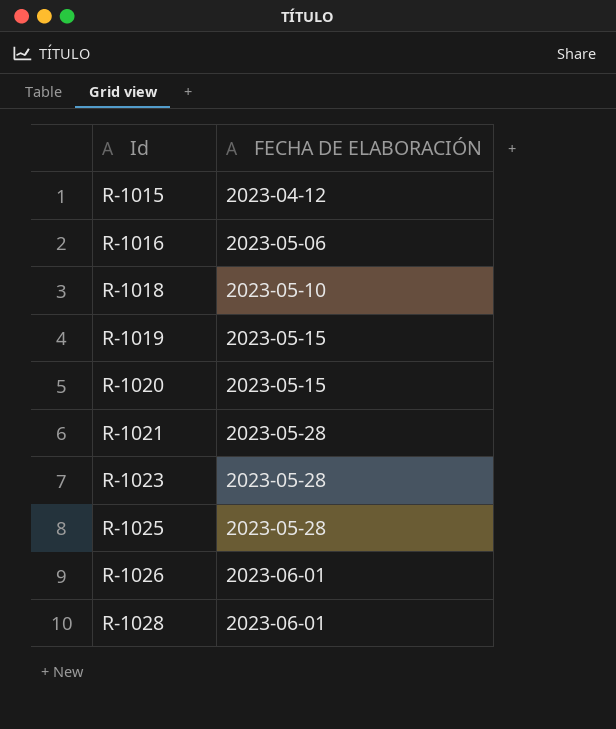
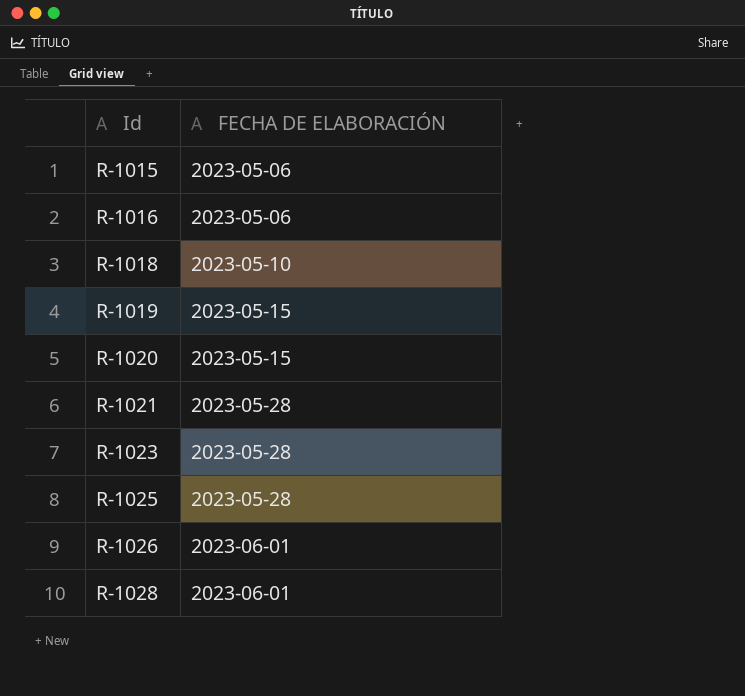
R-1015 | FECHA DE ELABORACIÓN: 2023-04-12 -> 2023-05-06

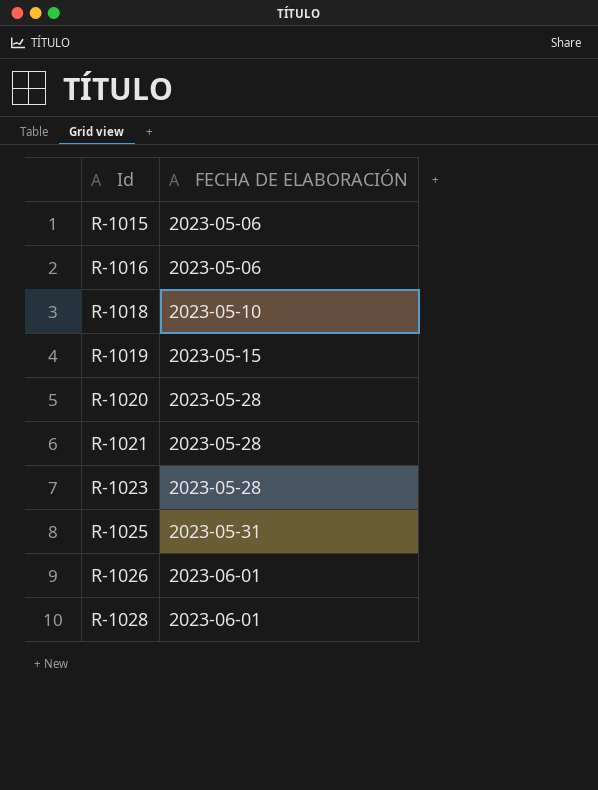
R-1020 | FECHA DE ELABORACIÓN: 2023-05-15 -> 2023-05-28
R-1025 | FECHA DE ELABORACIÓN: 2023-05-28 -> 2023-05-31

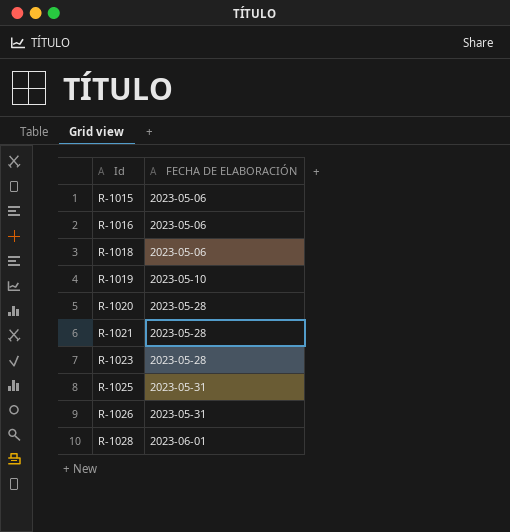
R-1018 | FECHA DE ELABORACIÓN: 2023-05-10 -> 2023-05-06
R-1019 | FECHA DE ELABORACIÓN: 2023-05-15 -> 2023-05-10
R-1026 | FECHA DE ELABORACIÓN: 2023-06-01 -> 2023-05-31

